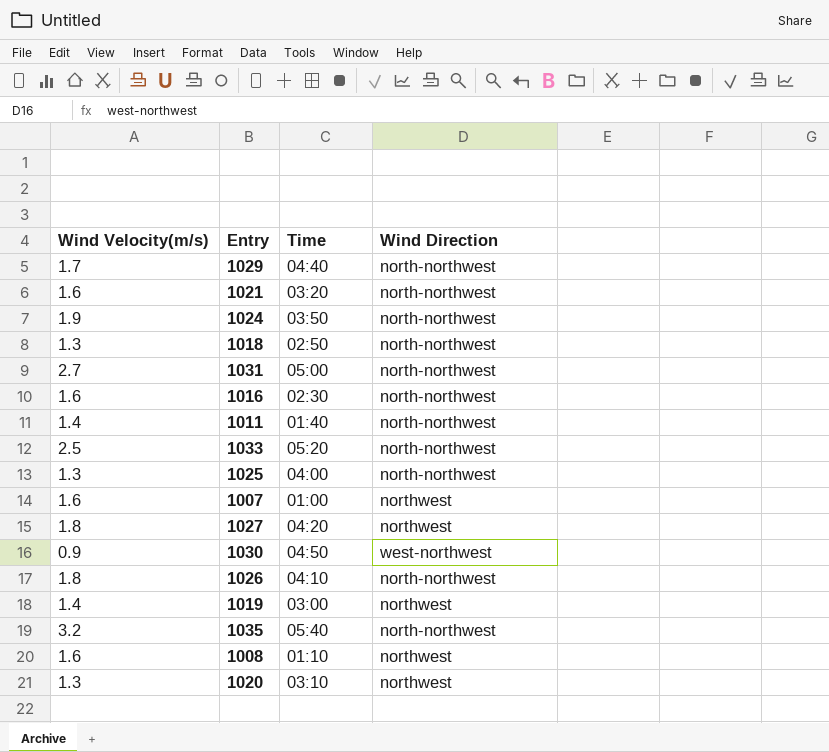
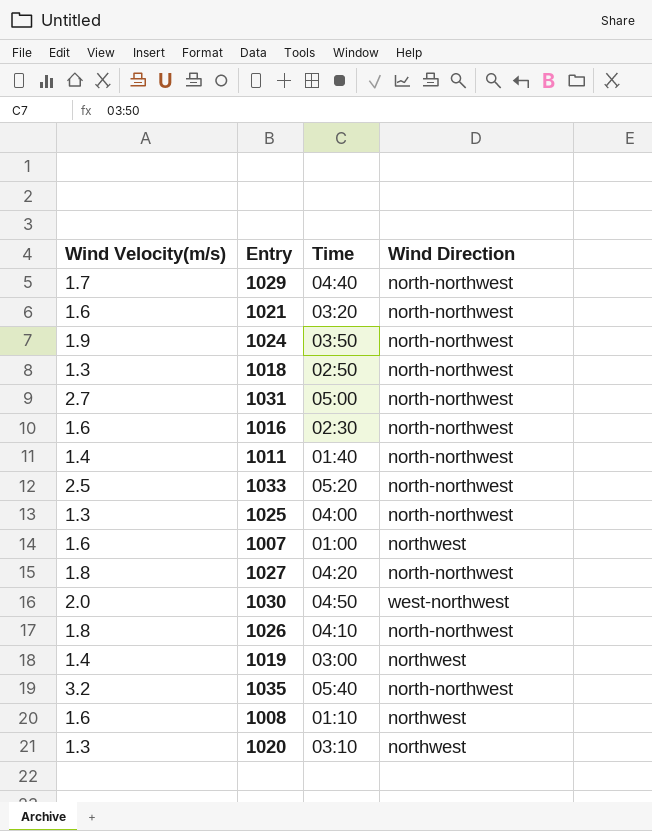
1027 | Wind Direction: northwest -> north-northwest
1030 | Wind Velocity(m/s): 0.9 -> 2.0

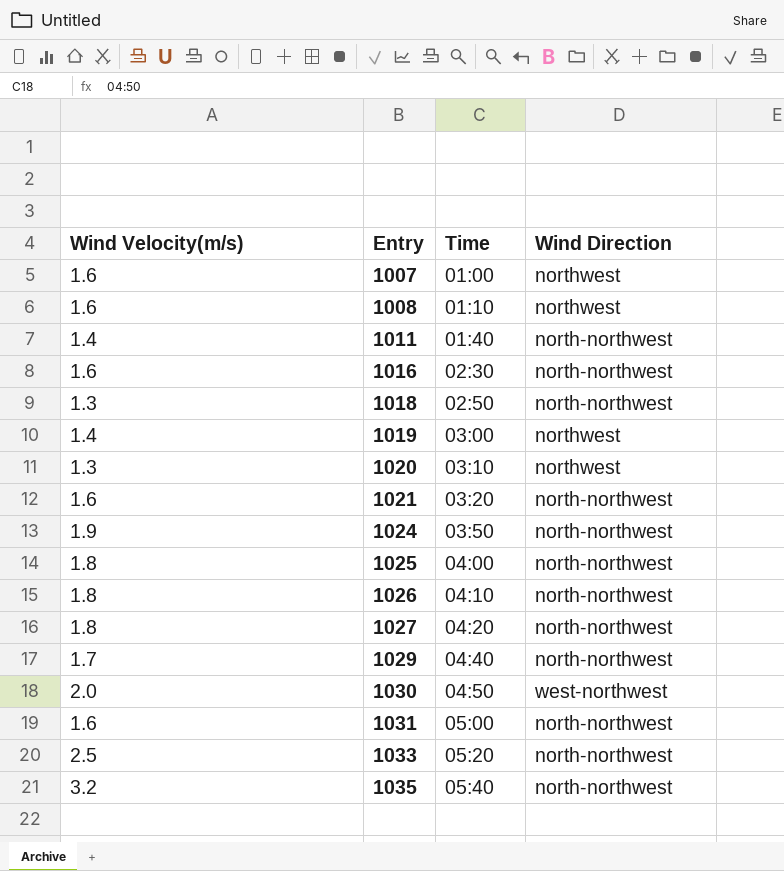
row order: none -> Entry ascending
1025 | Wind Velocity(m/s): 1.3 -> 1.8
1031 | Wind Velocity(m/s): 2.7 -> 1.6

